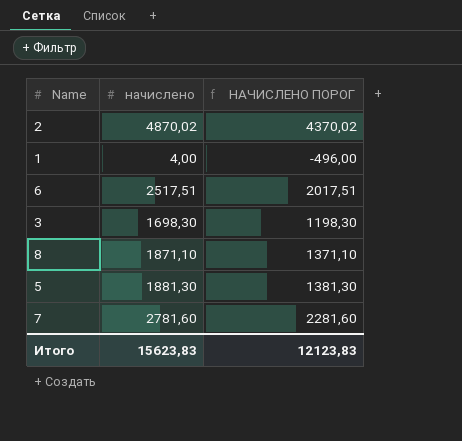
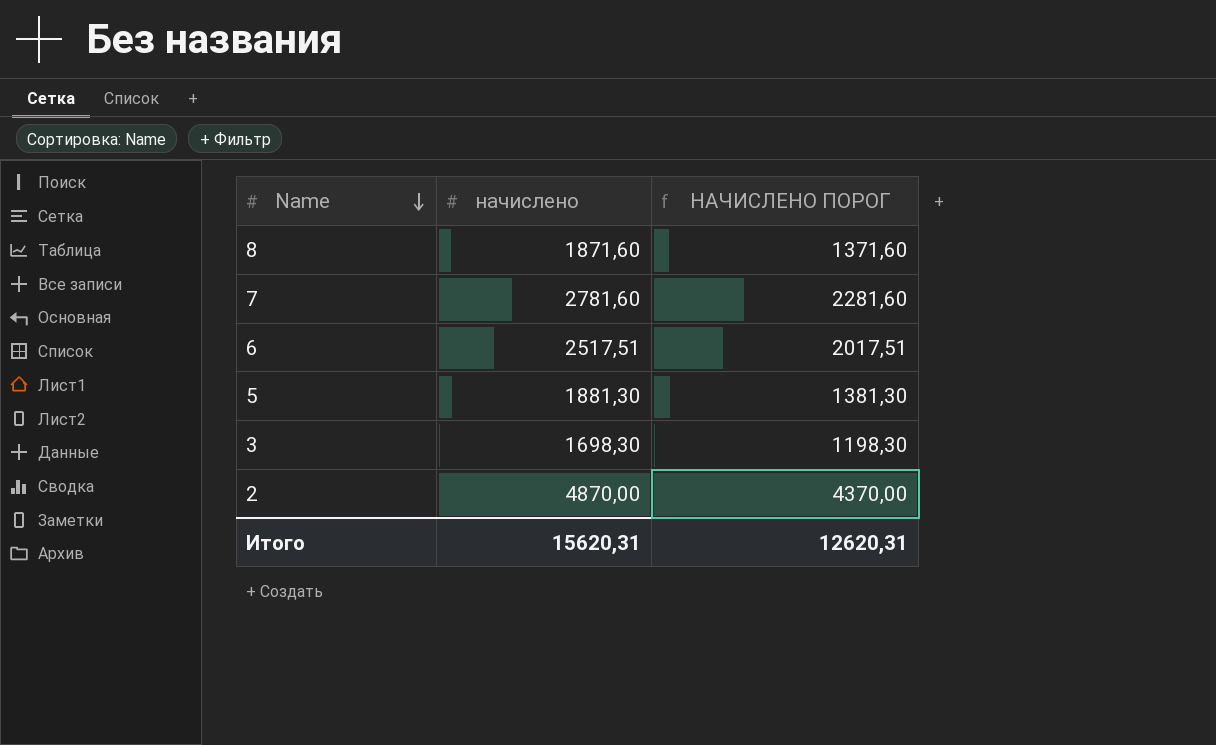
row order: none -> Name descending
row 1: 4,00 | -496,00 -> none
8 | начислено: 1871,10 -> 1871,60
8 | НАЧИСЛЕНО ПОРОГ: 1371,10 -> 1371,60
2 | начислено: 4870,02 -> 4870,00
2 | НАЧИСЛЕНО ПОРОГ: 4370,02 -> 4370,00
Итого | начислено: 15623,83 -> 15620,31
Итого | НАЧИСЛЕНО ПОРОГ: 12123,83 -> 12620,31

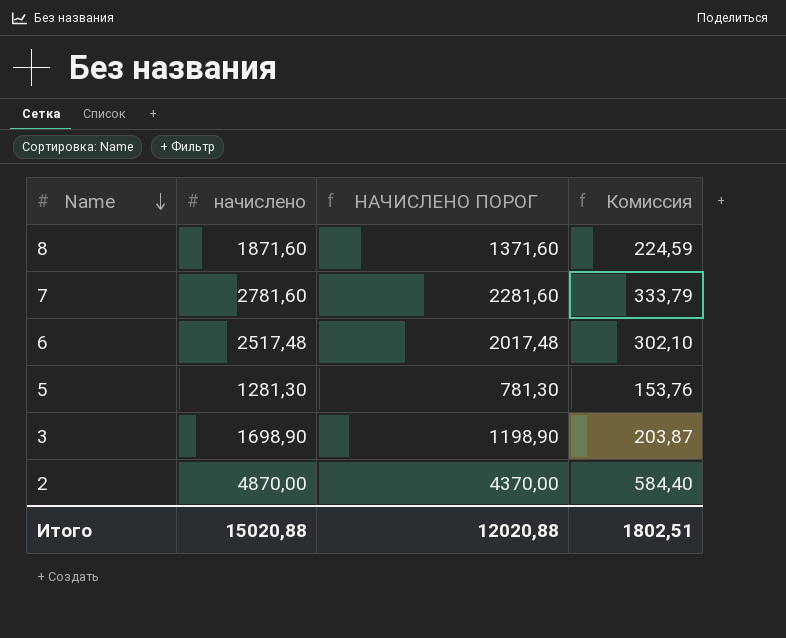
column Комиссия | formula: none -> [начислено] * 0,12
6 | начислено: 2517,51 -> 2517,48
6 | НАЧИСЛЕНО ПОРОГ: 2017,51 -> 2017,48
5 | начислено: 1881,30 -> 1281,30
5 | НАЧИСЛЕНО ПОРОГ: 1381,30 -> 781,30
3 | начислено: 1698,30 -> 1698,90
3 | НАЧИСЛЕНО ПОРОГ: 1198,30 -> 1198,90
Итого | начислено: 15620,31 -> 15020,88
Итого | НАЧИСЛЕНО ПОРОГ: 12620,31 -> 12020,88

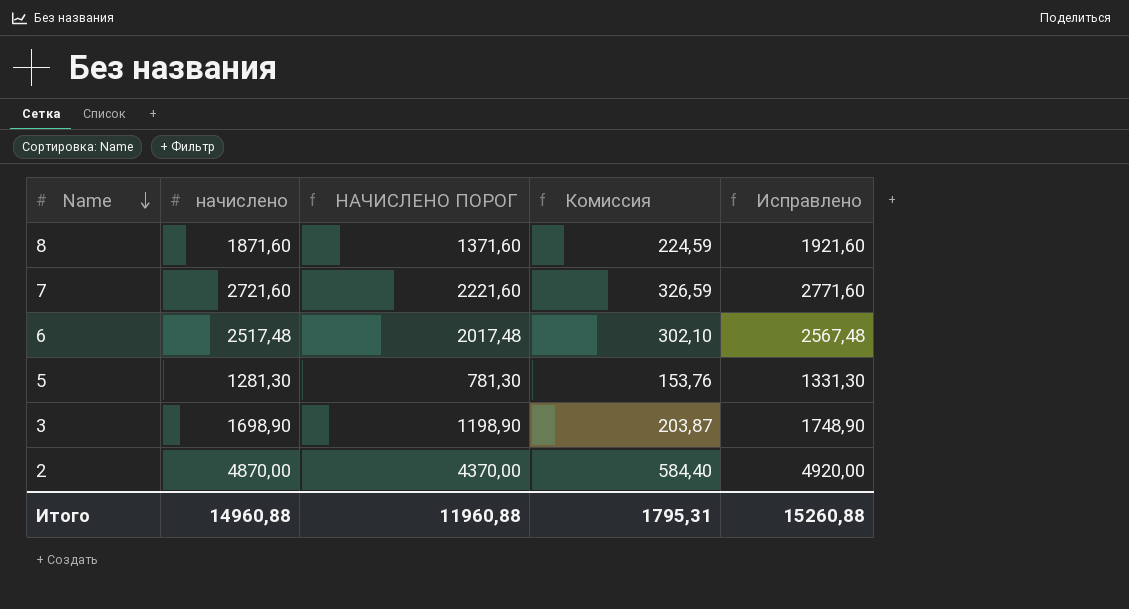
column Исправлено | formula: none -> [начислено] + 50
7 | начислено: 2781,60 -> 2721,60
7 | НАЧИСЛЕНО ПОРОГ: 2281,60 -> 2221,60
7 | Комиссия: 333,79 -> 326,59
Итого | начислено: 15020,88 -> 14960,88
Итого | НАЧИСЛЕНО ПОРОГ: 12020,88 -> 11960,88
Итого | Комиссия: 1802,51 -> 1795,31

